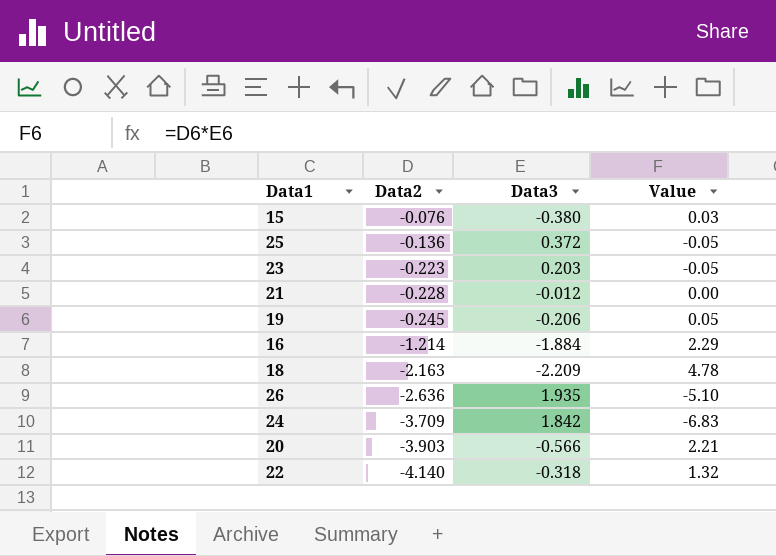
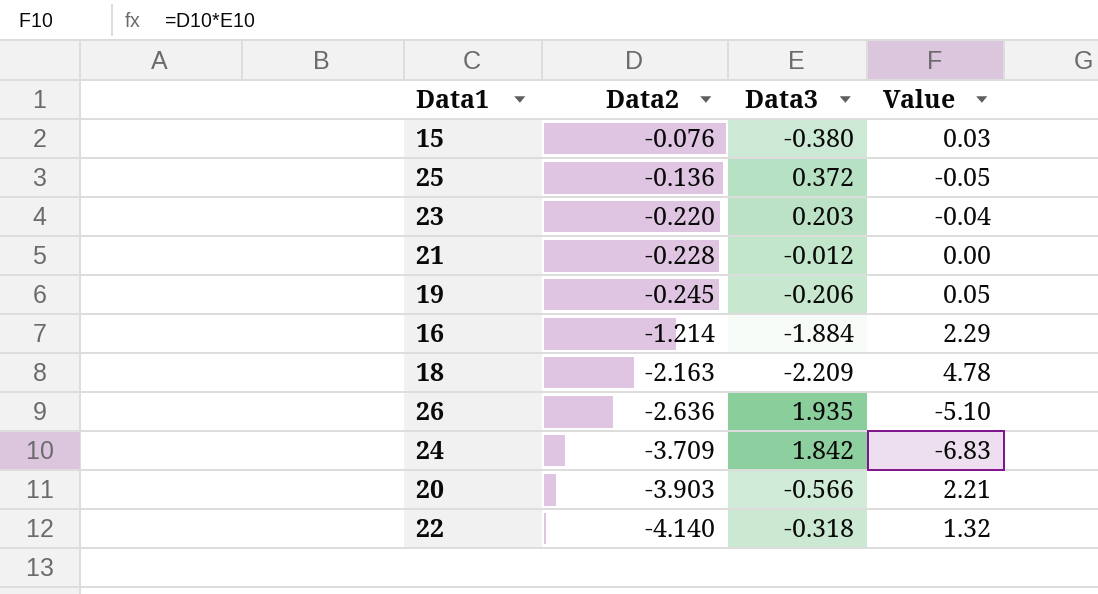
23 | Data2: -0.223 -> -0.220
23 | Value: -0.05 -> -0.04

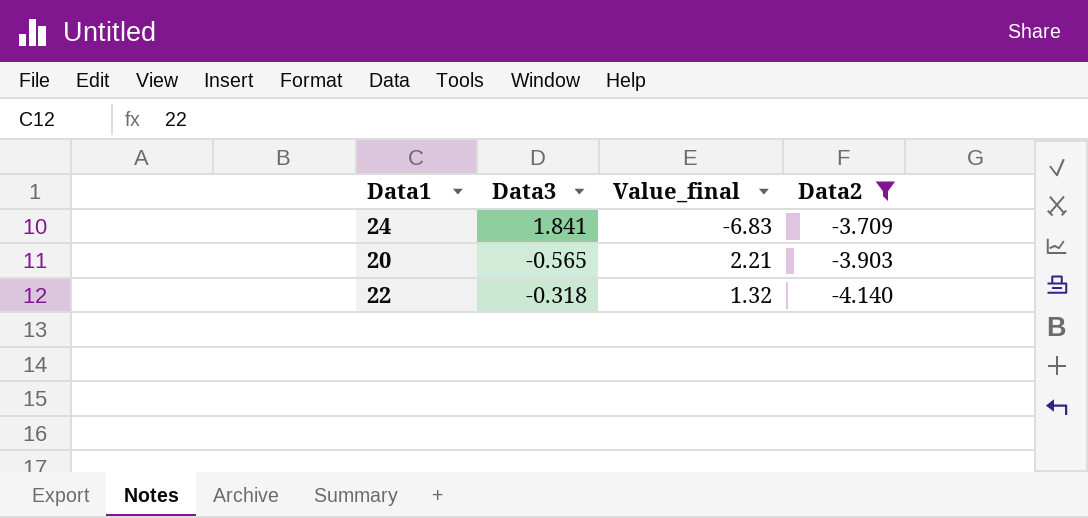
filter: none -> Data2 <= -3.709
column name: Value -> Value_final
column Data2 | position: 2 -> 4
24 | Data3: 1.842 -> 1.841
20 | Data3: -0.566 -> -0.565

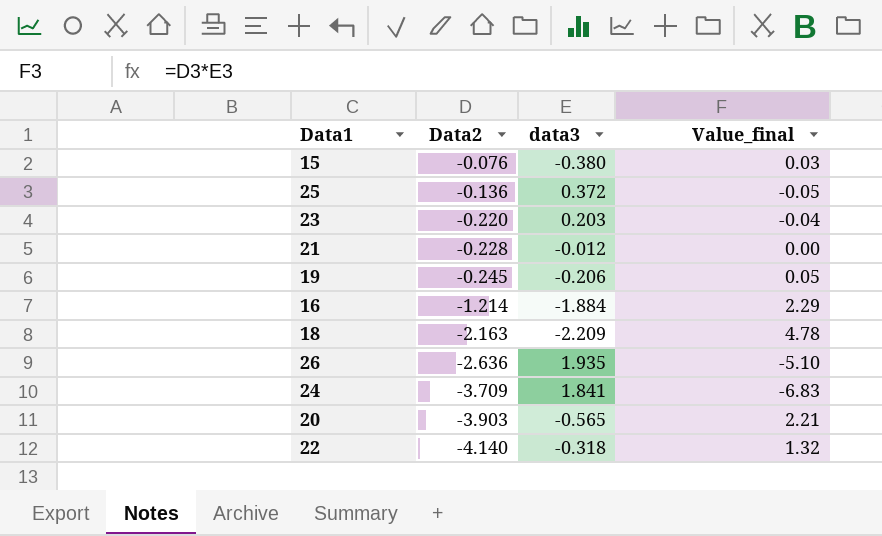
filter: Data2 <= -3.709 -> none
column Data2 | position: 4 -> 2
column name: Data3 -> data3

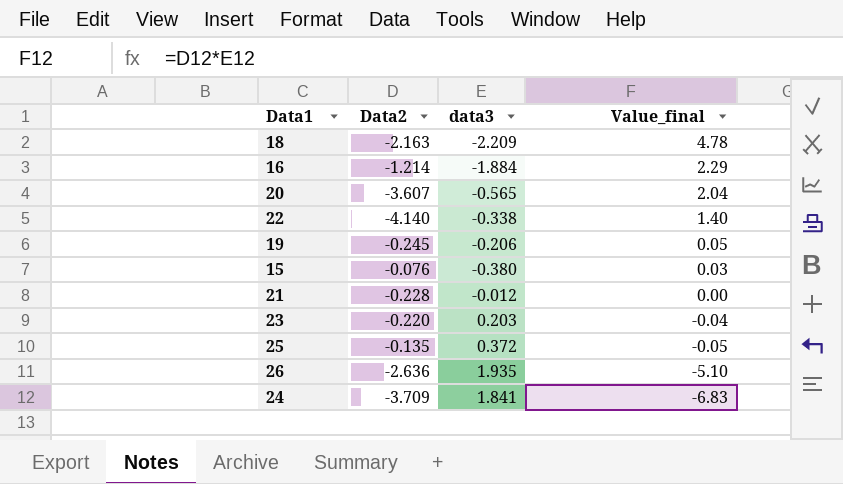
row order: Data2 descending -> Value_final descending
20 | Data2: -3.903 -> -3.607
20 | Value_final: 2.21 -> 2.04
22 | data3: -0.318 -> -0.338
22 | Value_final: 1.32 -> 1.40
25 | Data2: -0.136 -> -0.135

